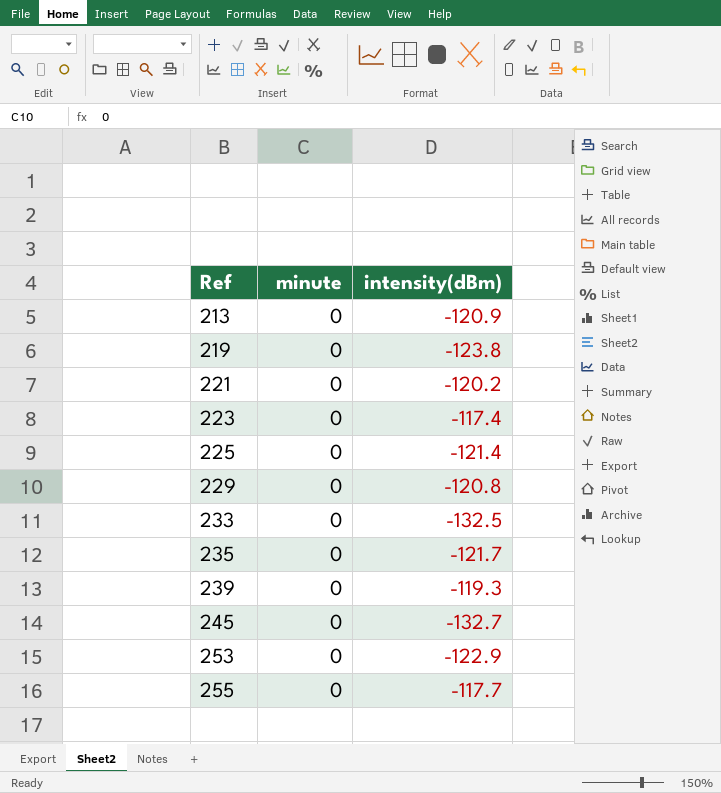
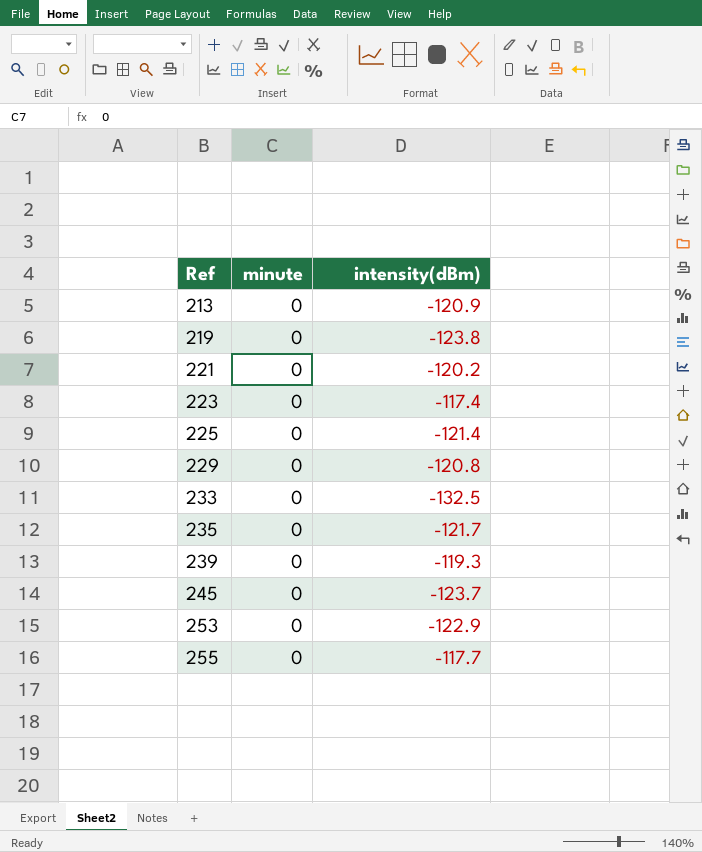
245 | intensity(dBm): -132.7 -> -123.7

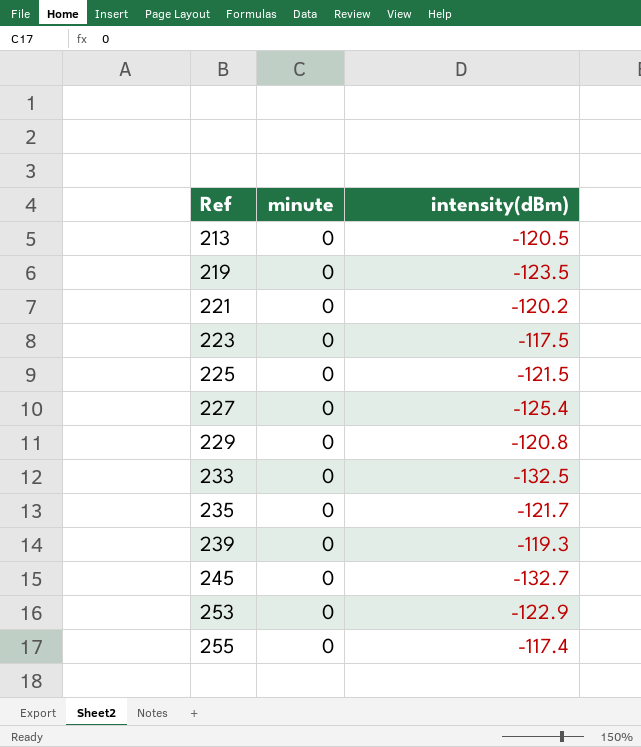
213 | intensity(dBm): -120.9 -> -120.5
219 | intensity(dBm): -123.8 -> -123.5
223 | intensity(dBm): -117.4 -> -117.5
225 | intensity(dBm): -121.4 -> -121.5
row 227: none -> 0 | -125.4
245 | intensity(dBm): -123.7 -> -132.7
255 | intensity(dBm): -117.7 -> -117.4

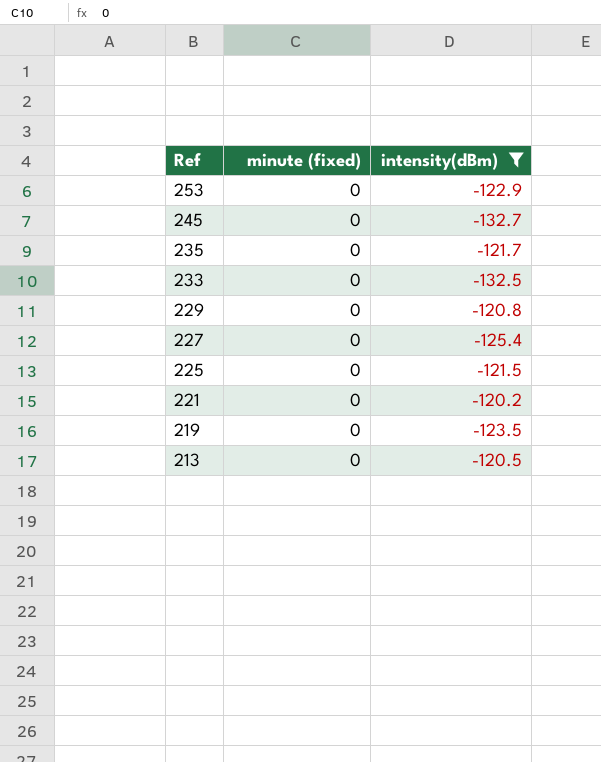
filter: none -> intensity(dBm) <= -120.2
row order: Ref ascending -> Ref descending
column name: minute -> minute (fixed)

